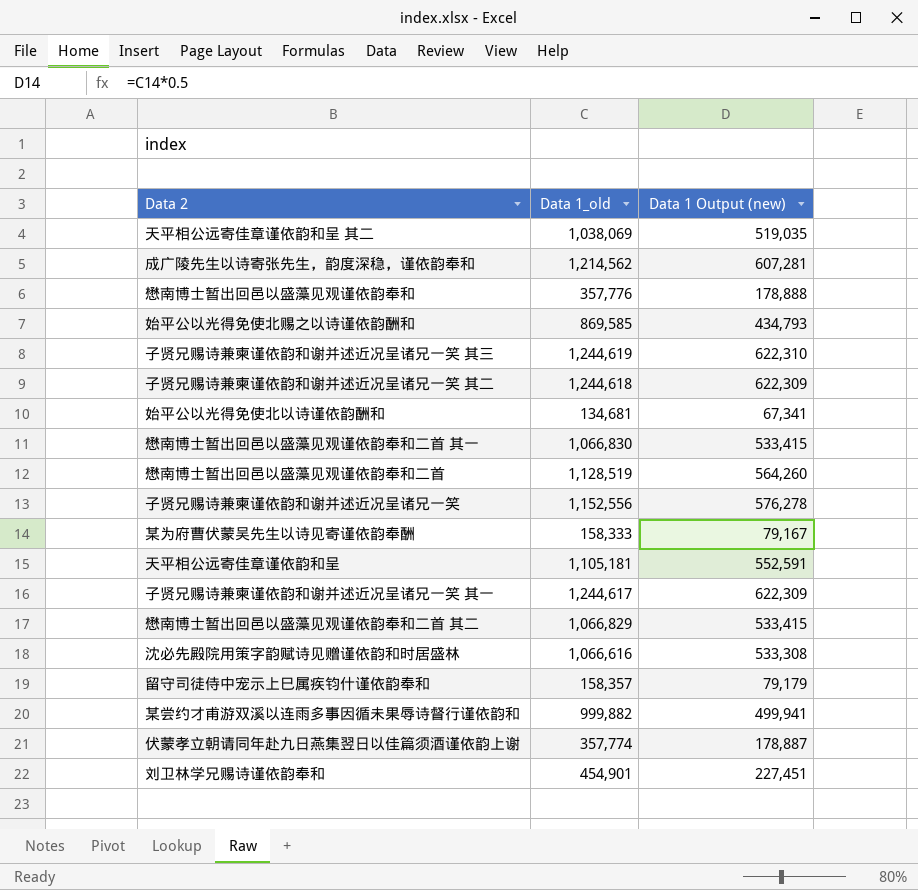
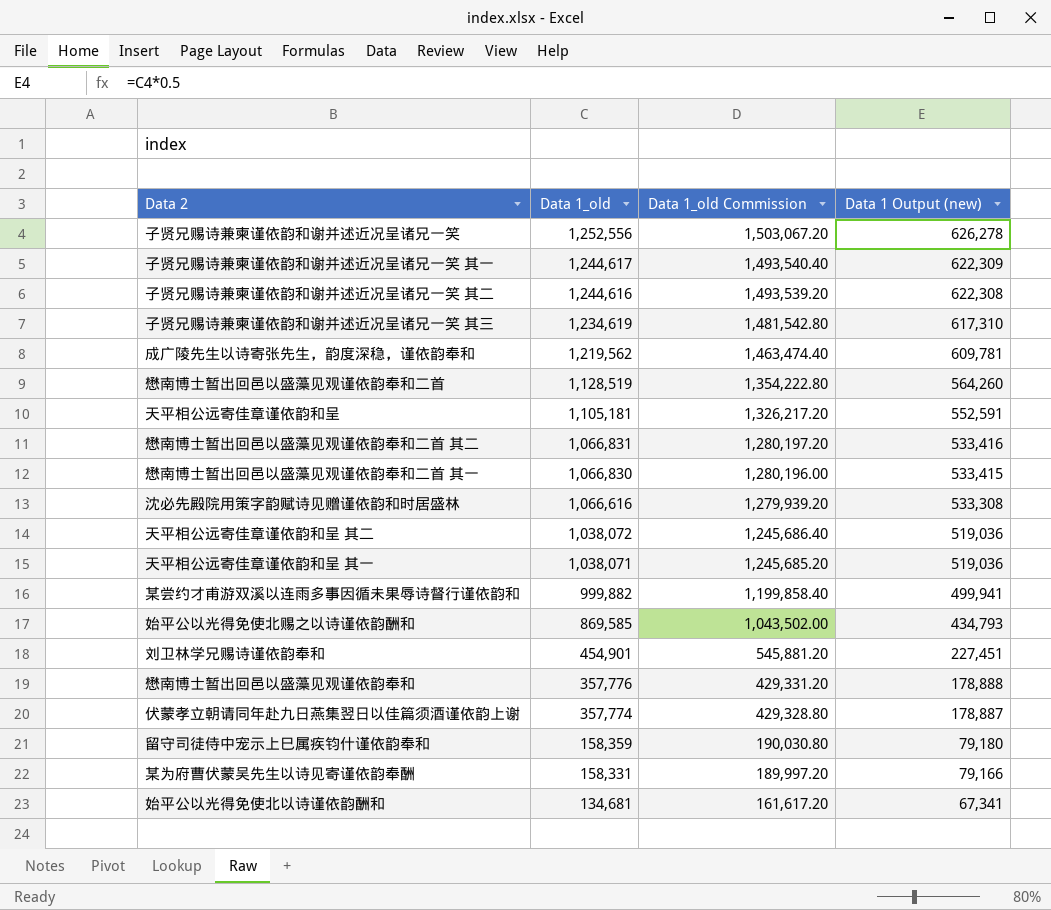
row order: none -> Data 1_old descending
column Data 1_old Commission | formula: none -> [Data 1_old] * 1.2
子贤兄赐诗兼柬谨依韵和谢并述近况呈诸兄一笑 | Data 1_old: 1,152,556 -> 1,252,556
子贤兄赐诗兼柬谨依韵和谢并述近况呈诸兄一笑 | Data 1 Output (new): 576,278 -> 626,278
子贤兄赐诗兼柬谨依韵和谢并述近况呈诸兄一笑 其二 | Data 1_old: 1,244,618 -> 1,244,616
子贤兄赐诗兼柬谨依韵和谢并述近况呈诸兄一笑 其二 | Data 1 Output (new): 622,309 -> 622,308
子贤兄赐诗兼柬谨依韵和谢并述近况呈诸兄一笑 其三 | Data 1_old: 1,244,619 -> 1,234,619
子贤兄赐诗兼柬谨依韵和谢并述近况呈诸兄一笑 其三 | Data 1 Output (new): 622,310 -> 617,310
成广陵先生以诗寄张先生，韵度深稳，谨依韵奉和 | Data 1_old: 1,214,562 -> 1,219,562
成广陵先生以诗寄张先生，韵度深稳，谨依韵奉和 | Data 1 Output (new): 607,281 -> 609,781
懋南博士暂出回邑以盛藻见观谨依韵奉和二首 其二 | Data 1_old: 1,066,829 -> 1,066,831
懋南博士暂出回邑以盛藻见观谨依韵奉和二首 其二 | Data 1 Output (new): 533,415 -> 533,416
天平相公远寄佳章谨依韵和呈 其二 | Data 1_old: 1,038,069 -> 1,038,072
天平相公远寄佳章谨依韵和呈 其二 | Data 1 Output (new): 519,035 -> 519,036
row 天平相公远寄佳章谨依韵和呈 其一: none -> 1,038,071 | 1,245,685.20 | 519,036
留守司徒侍中宠示上巳属疾钧什谨依韵奉和 | Data 1_old: 158,357 -> 158,359
留守司徒侍中宠示上巳属疾钧什谨依韵奉和 | Data 1 Output (new): 79,179 -> 79,180
某为府曹伏蒙吴先生以诗见寄谨依韵奉酬 | Data 1_old: 158,333 -> 158,331
某为府曹伏蒙吴先生以诗见寄谨依韵奉酬 | Data 1 Output (new): 79,167 -> 79,166

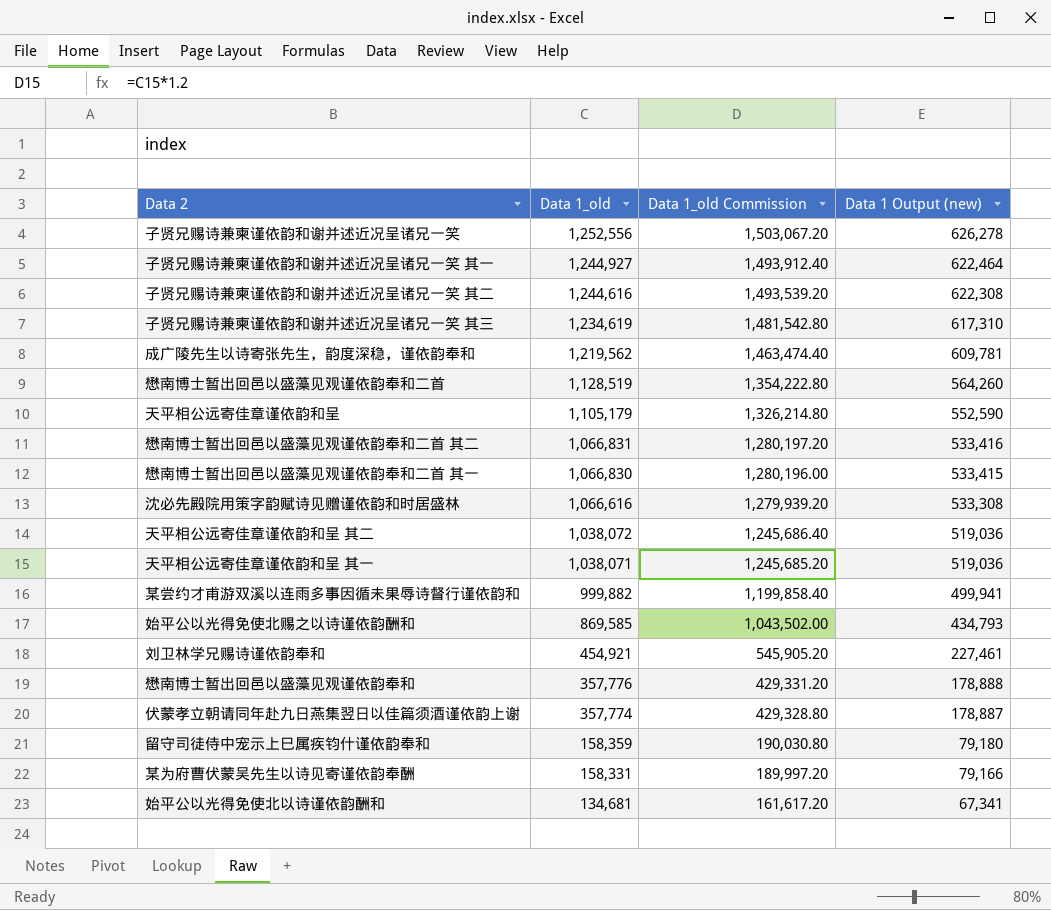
子贤兄赐诗兼柬谨依韵和谢并述近况呈诸兄一笑 其一 | Data 1_old: 1,244,617 -> 1,244,927
子贤兄赐诗兼柬谨依韵和谢并述近况呈诸兄一笑 其一 | Data 1_old Commission: 1,493,540.40 -> 1,493,912.40
子贤兄赐诗兼柬谨依韵和谢并述近况呈诸兄一笑 其一 | Data 1 Output (new): 622,309 -> 622,464
天平相公远寄佳章谨依韵和呈 | Data 1_old: 1,105,181 -> 1,105,179
天平相公远寄佳章谨依韵和呈 | Data 1_old Commission: 1,326,217.20 -> 1,326,214.80
天平相公远寄佳章谨依韵和呈 | Data 1 Output (new): 552,591 -> 552,590
刘卫林学兄赐诗谨依韵奉和 | Data 1_old: 454,901 -> 454,921
刘卫林学兄赐诗谨依韵奉和 | Data 1_old Commission: 545,881.20 -> 545,905.20
刘卫林学兄赐诗谨依韵奉和 | Data 1 Output (new): 227,451 -> 227,461

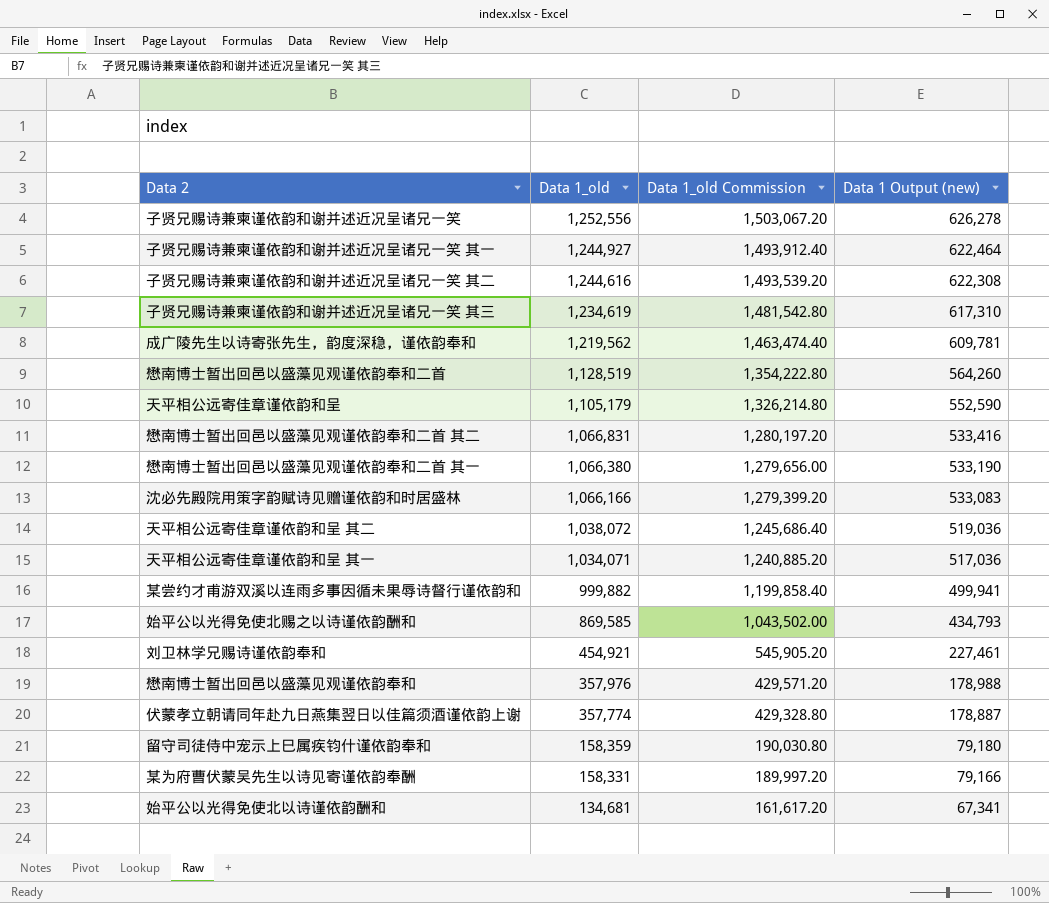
懋南博士暂出回邑以盛藻见观谨依韵奉和二首 其一 | Data 1_old: 1,066,830 -> 1,066,380
懋南博士暂出回邑以盛藻见观谨依韵奉和二首 其一 | Data 1_old Commission: 1,280,196.00 -> 1,279,656.00
懋南博士暂出回邑以盛藻见观谨依韵奉和二首 其一 | Data 1 Output (new): 533,415 -> 533,190
沈必先殿院用策字韵赋诗见赠谨依韵和时居盛林 | Data 1_old: 1,066,616 -> 1,066,166
沈必先殿院用策字韵赋诗见赠谨依韵和时居盛林 | Data 1_old Commission: 1,279,939.20 -> 1,279,399.20
沈必先殿院用策字韵赋诗见赠谨依韵和时居盛林 | Data 1 Output (new): 533,308 -> 533,083
天平相公远寄佳章谨依韵和呈 其一 | Data 1_old: 1,038,071 -> 1,034,071
天平相公远寄佳章谨依韵和呈 其一 | Data 1_old Commission: 1,245,685.20 -> 1,240,885.20
天平相公远寄佳章谨依韵和呈 其一 | Data 1 Output (new): 519,036 -> 517,036
懋南博士暂出回邑以盛藻见观谨依韵奉和 | Data 1_old: 357,776 -> 357,976
懋南博士暂出回邑以盛藻见观谨依韵奉和 | Data 1_old Commission: 429,331.20 -> 429,571.20
懋南博士暂出回邑以盛藻见观谨依韵奉和 | Data 1 Output (new): 178,888 -> 178,988

